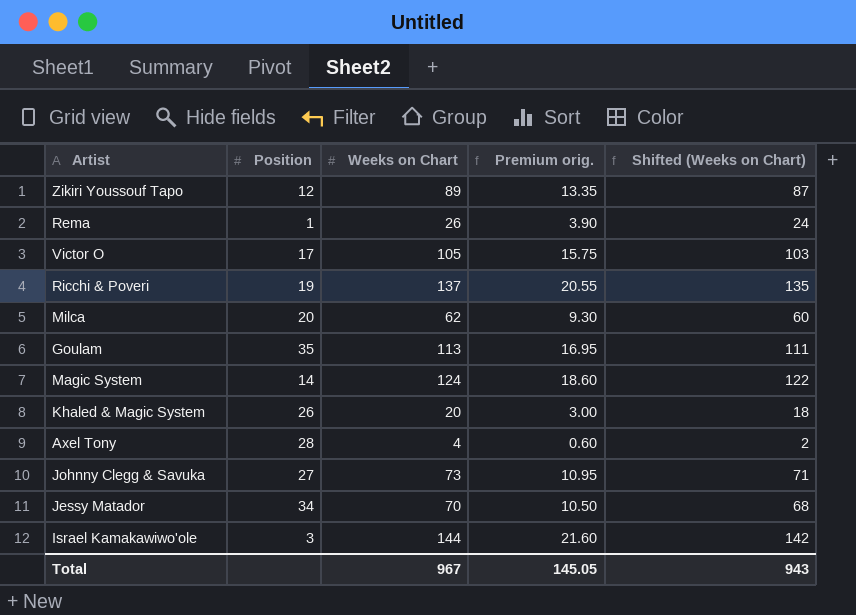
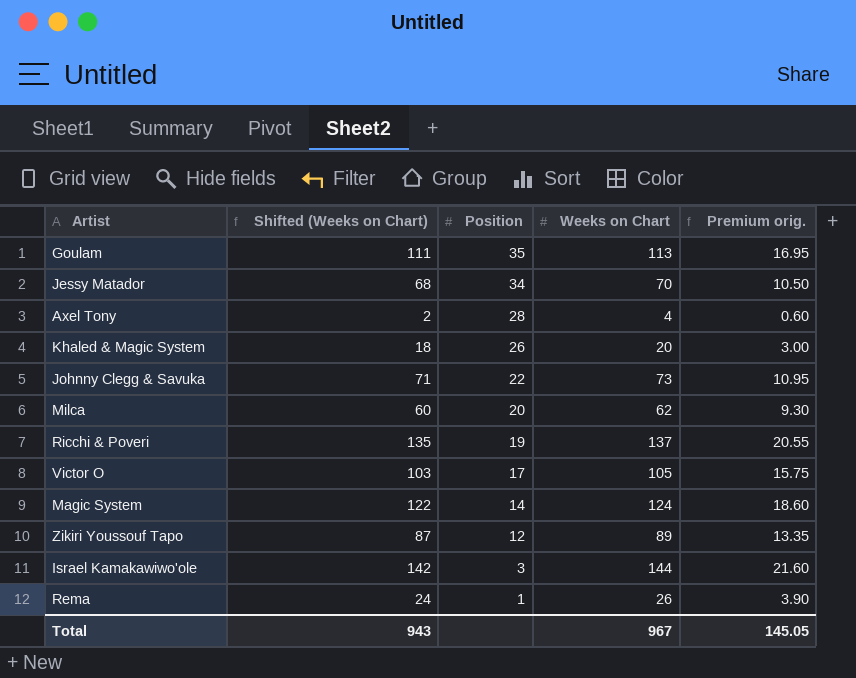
row order: none -> Position descending
column Shifted (Weeks on Chart) | position: 5 -> 2
Johnny Clegg & Savuka | Position: 27 -> 22

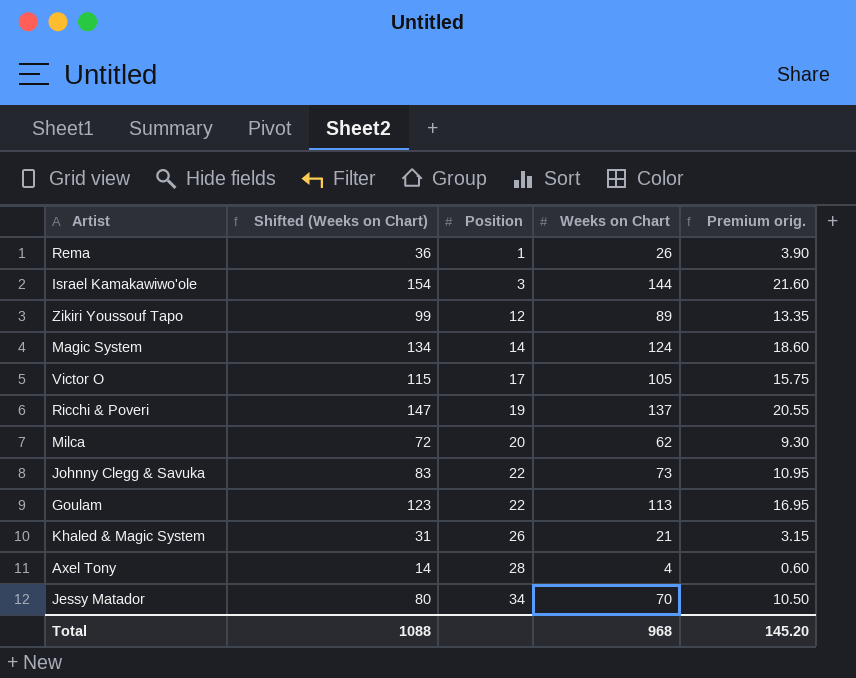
row order: Position descending -> Position ascending
column Shifted (Weeks on Chart) | formula: [Weeks on Chart] - 2 -> [Weeks on Chart] + 10
Goulam | Position: 35 -> 22
Khaled & Magic System | Weeks on Chart: 20 -> 21
Khaled & Magic System | Premium orig.: 3.00 -> 3.15
Total | Shifted (Weeks on Chart): 943 -> 1088
Total | Weeks on Chart: 967 -> 968
Total | Premium orig.: 145.05 -> 145.20

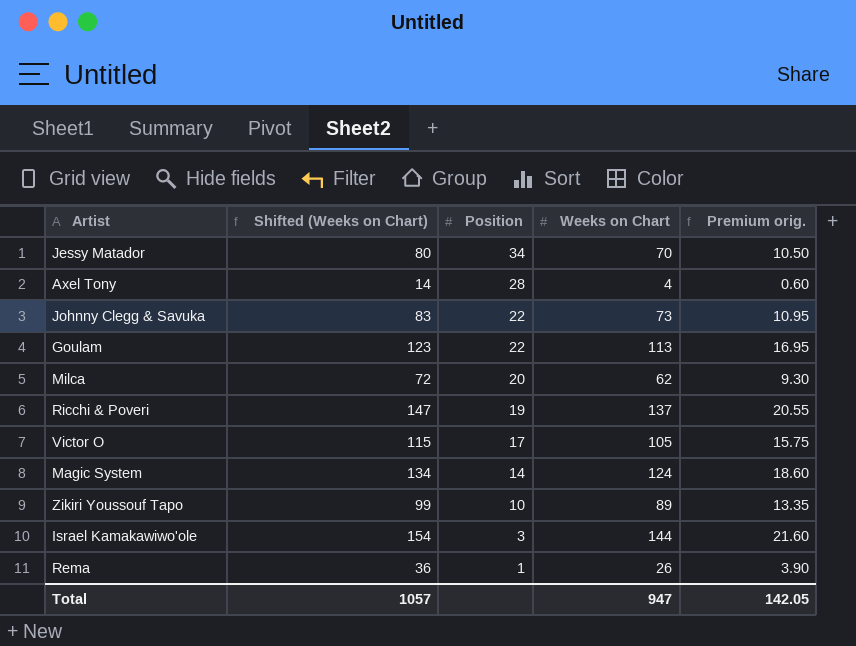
row order: Position ascending -> Position descending
row Khaled & Magic System: 31 | 26 | 21 | 3.15 -> none
Zikiri Youssouf Tapo | Position: 12 -> 10
Total | Shifted (Weeks on Chart): 1088 -> 1057
Total | Weeks on Chart: 968 -> 947
Total | Premium orig.: 145.20 -> 142.05

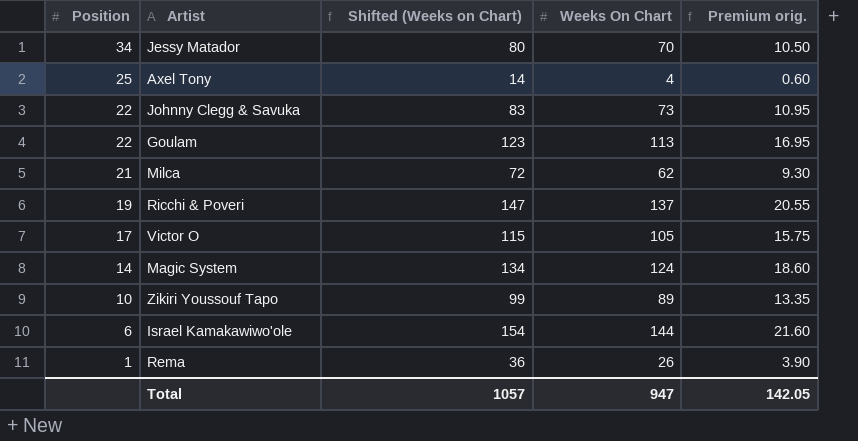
column Position | position: 3 -> 1
column name: Weeks on Chart -> Weeks On Chart
Axel Tony | Position: 28 -> 25
Milca | Position: 20 -> 21
Israel Kamakawiwo'ole | Position: 3 -> 6

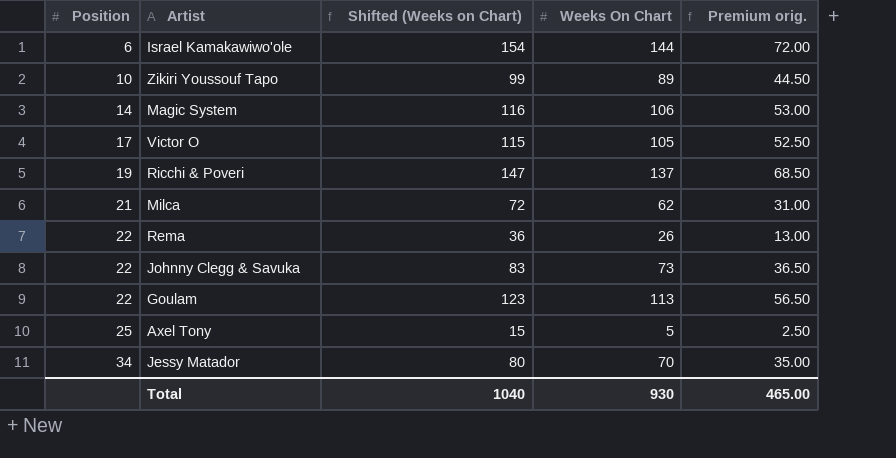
row order: Position descending -> Position ascending
column Premium orig. | formula: [Weeks On Chart] * 0.15 -> [Weeks On Chart] * 0.5
Magic System | Shifted (Weeks on Chart): 134 -> 116
Magic System | Weeks On Chart: 124 -> 106
Rema | Position: 1 -> 22
Axel Tony | Shifted (Weeks on Chart): 14 -> 15
Axel Tony | Weeks On Chart: 4 -> 5
Total | Shifted (Weeks on Chart): 1057 -> 1040
Total | Weeks On Chart: 947 -> 930
Total | Premium orig.: 142.05 -> 465.00

